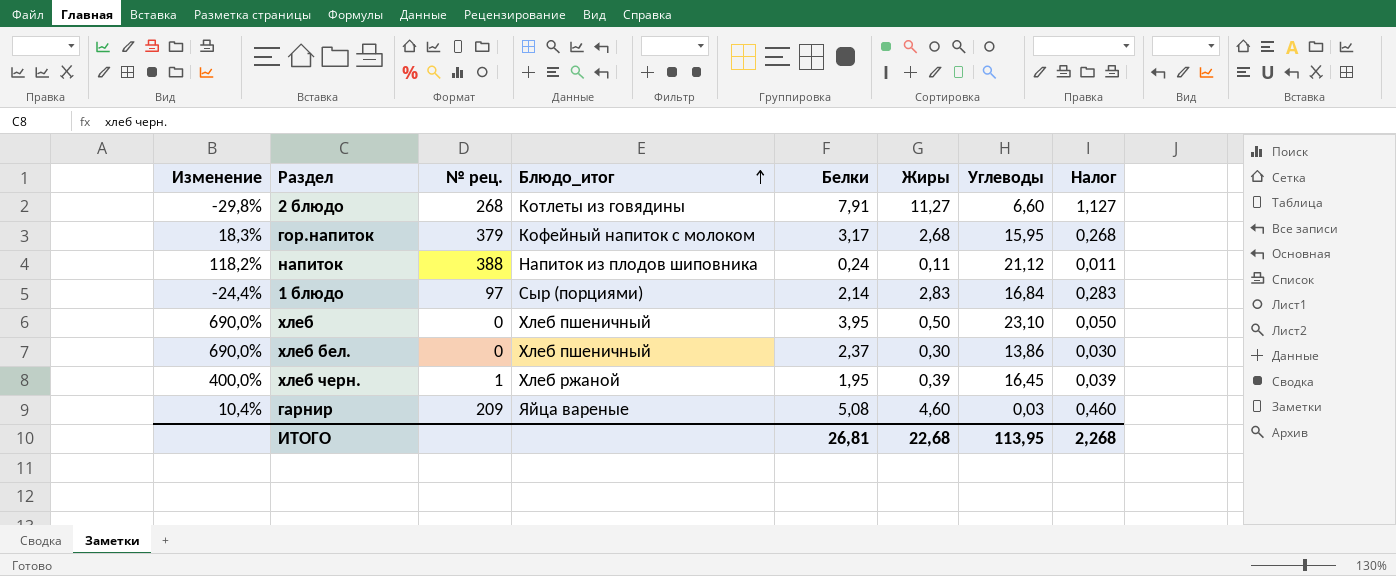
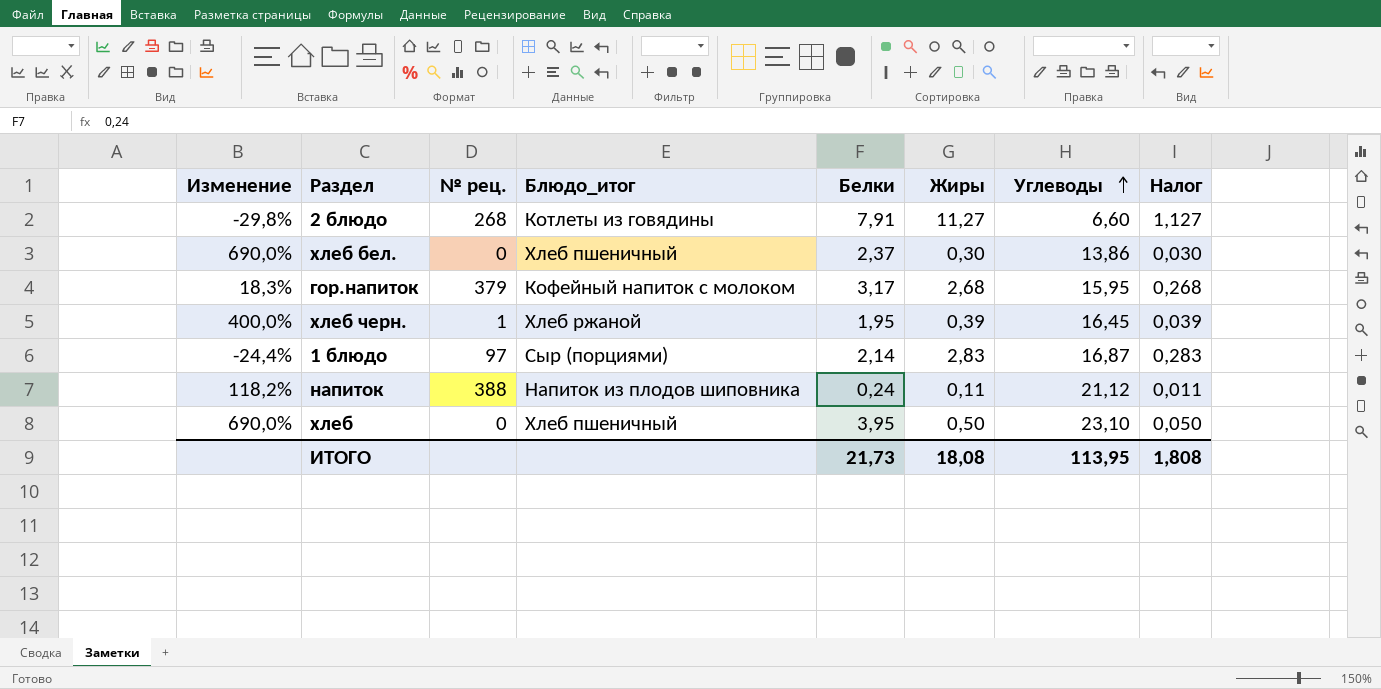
row order: Блюдо_итог ascending -> Углеводы ascending
row гарнир: 10,4% | 209 | Яйца вареные | 5,08 | 4,60 | 0,03 | 0,460 -> none
1 блюдо | Углеводы: 16,84 -> 16,87
ИТОГО | Белки: 26,81 -> 21,73
ИТОГО | Жиры: 22,68 -> 18,08
ИТОГО | Налог: 2,268 -> 1,808

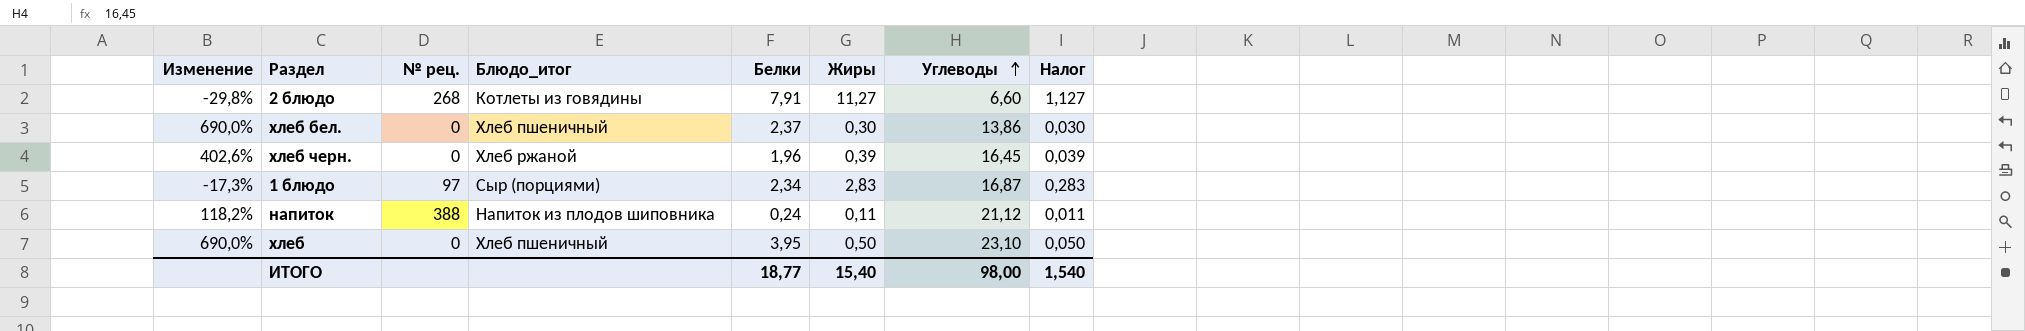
row гор.напиток: 18,3% | 379 | Кофейный напиток с молоком | 3,17 | 2,68 | 15,95 | 0,268 -> none
хлеб черн. | Изменение: 400,0% -> 402,6%
хлеб черн. | № рец.: 1 -> 0
хлеб черн. | Белки: 1,95 -> 1,96
1 блюдо | Изменение: -24,4% -> -17,3%
1 блюдо | Белки: 2,14 -> 2,34
ИТОГО | Белки: 21,73 -> 18,77
ИТОГО | Жиры: 18,08 -> 15,40
ИТОГО | Углеводы: 113,95 -> 98,00
ИТОГО | Налог: 1,808 -> 1,540

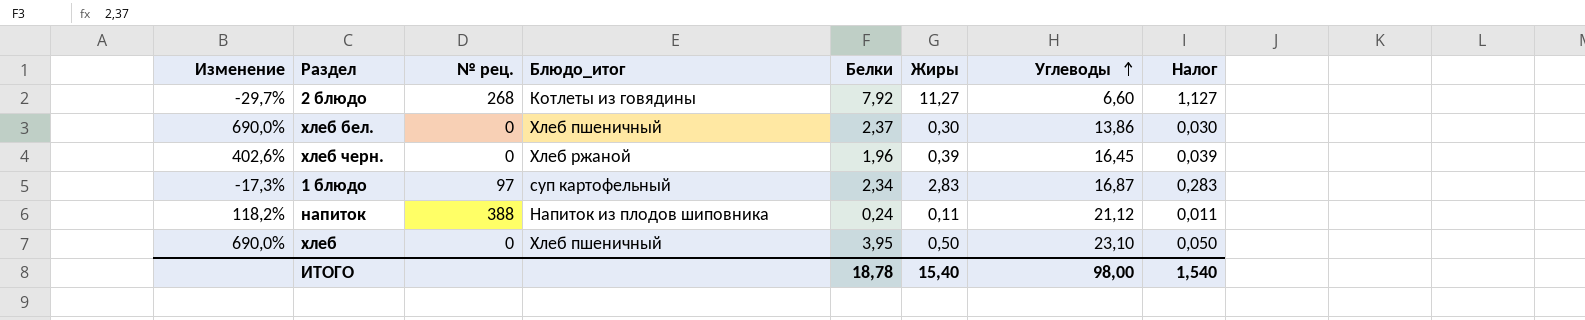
2 блюдо | Изменение: -29,8% -> -29,7%
2 блюдо | Белки: 7,91 -> 7,92
1 блюдо | Блюдо_итог: Сыр (порциями) -> суп картофельный
ИТОГО | Белки: 18,77 -> 18,78

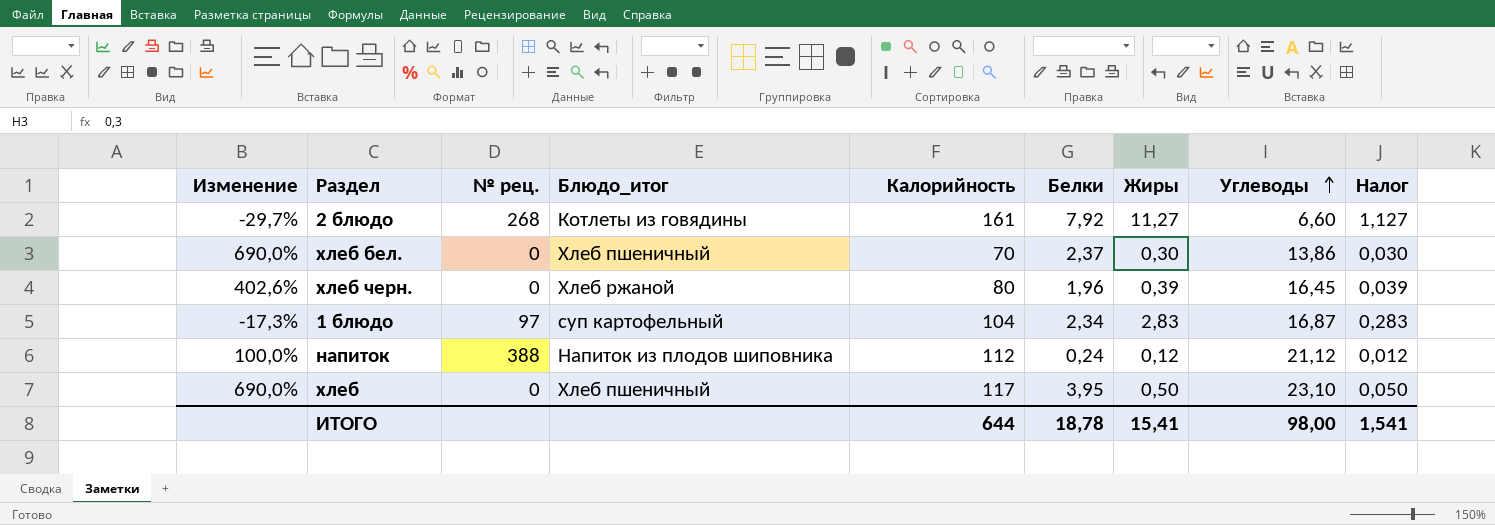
column Калорийность | position: none -> 5
напиток | Изменение: 118,2% -> 100,0%
напиток | Жиры: 0,11 -> 0,12
напиток | Налог: 0,011 -> 0,012
ИТОГО | Жиры: 15,40 -> 15,41
ИТОГО | Налог: 1,540 -> 1,541

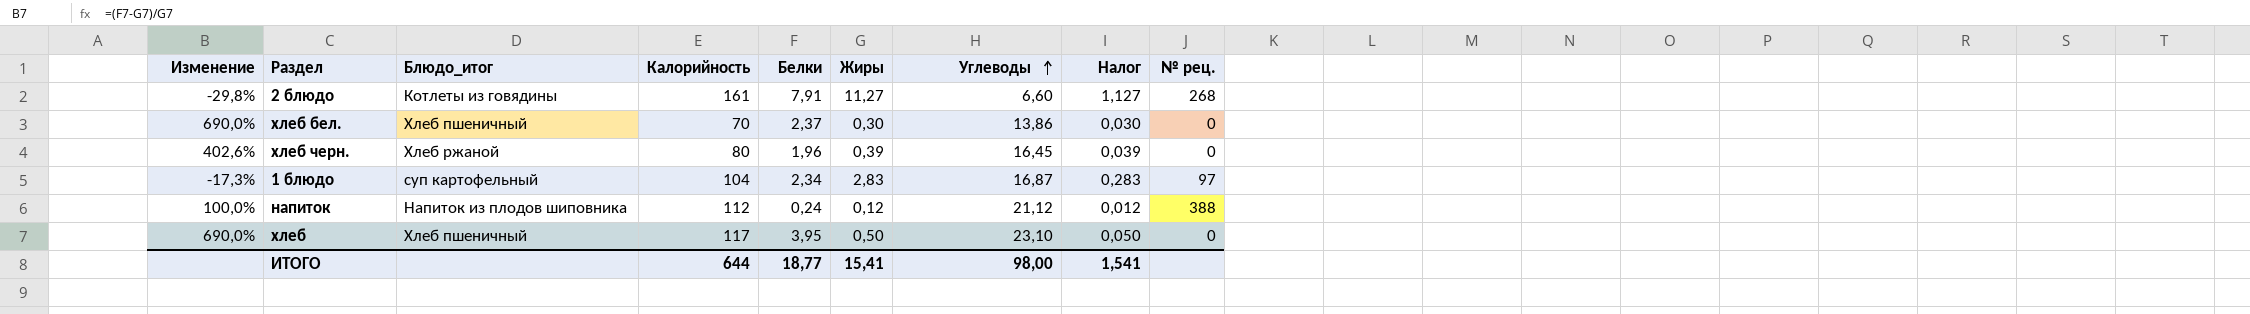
column № рец. | position: 3 -> 9
2 блюдо | Изменение: -29,7% -> -29,8%
2 блюдо | Белки: 7,92 -> 7,91
ИТОГО | Белки: 18,78 -> 18,77

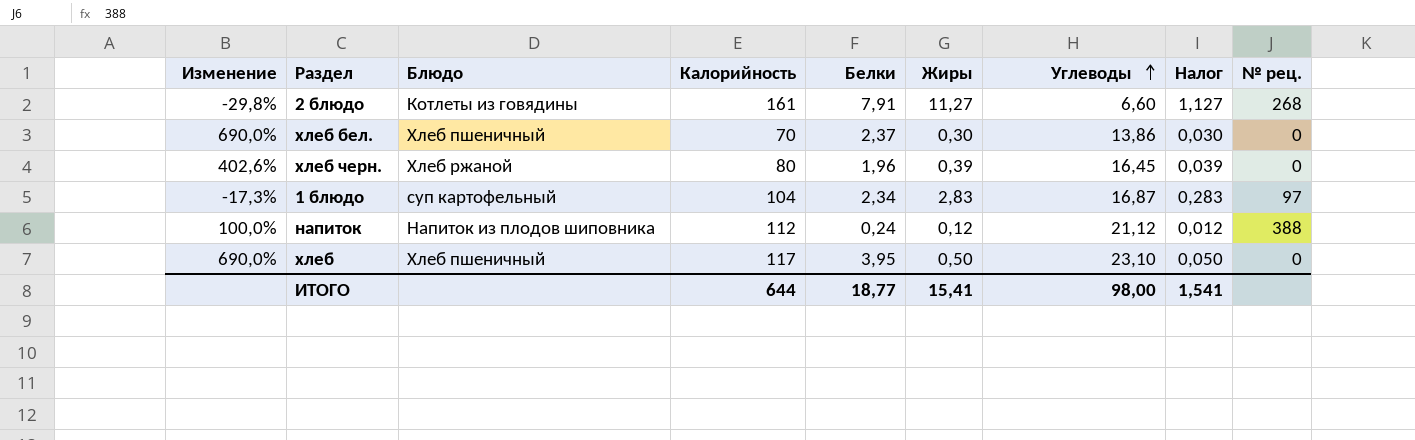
column name: Блюдо_итог -> Блюдо

